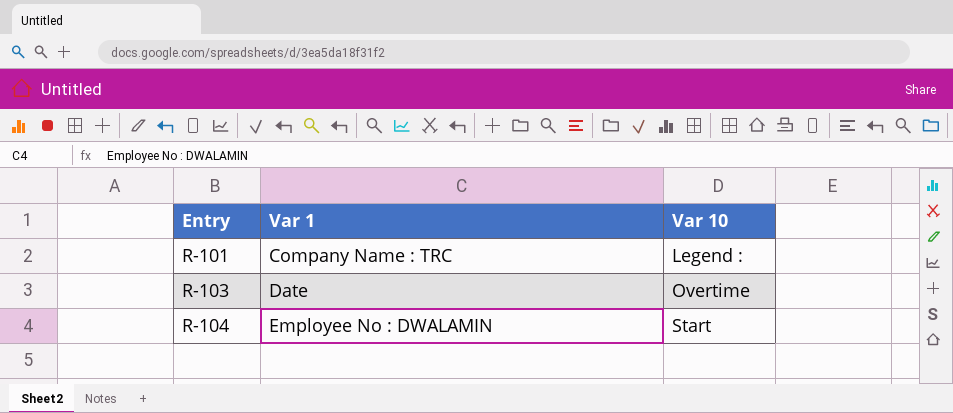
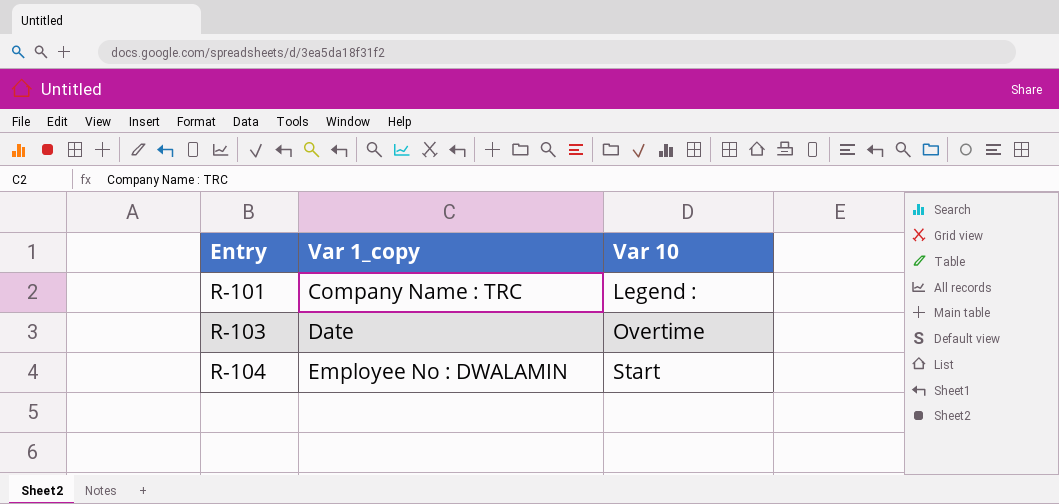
column name: Var 1 -> Var 1_copy

